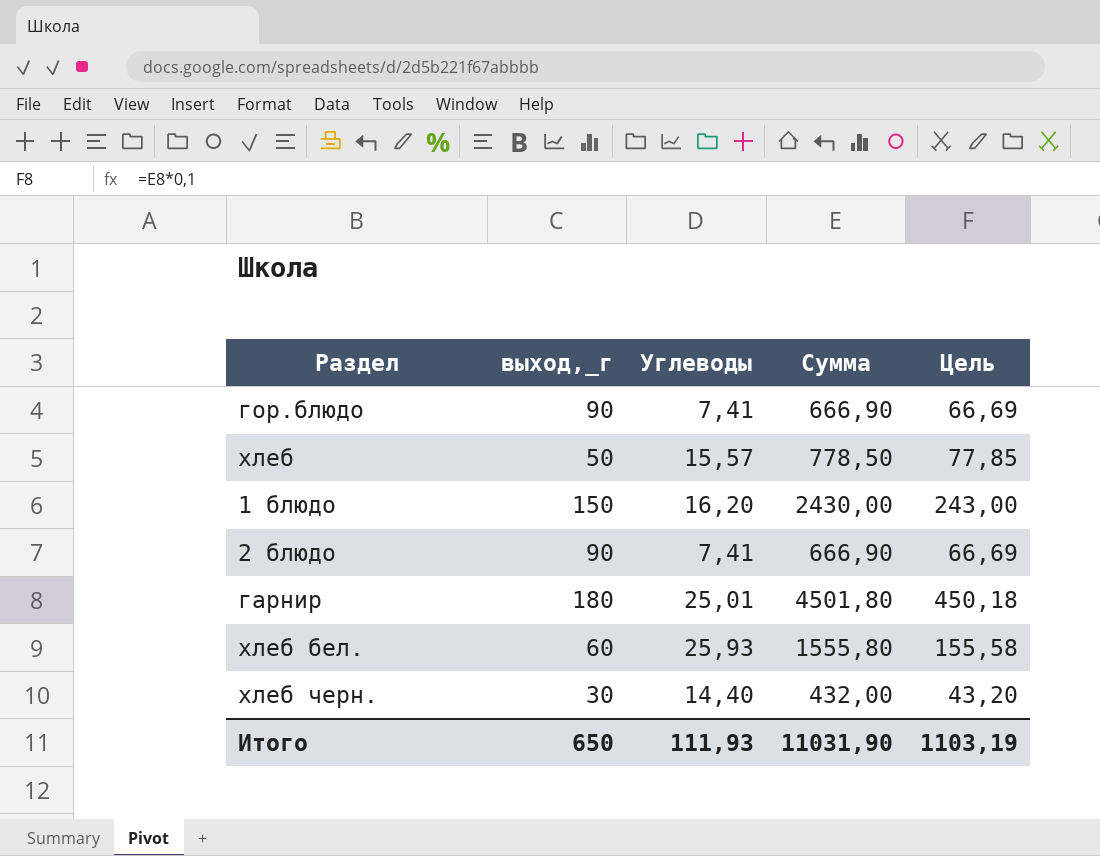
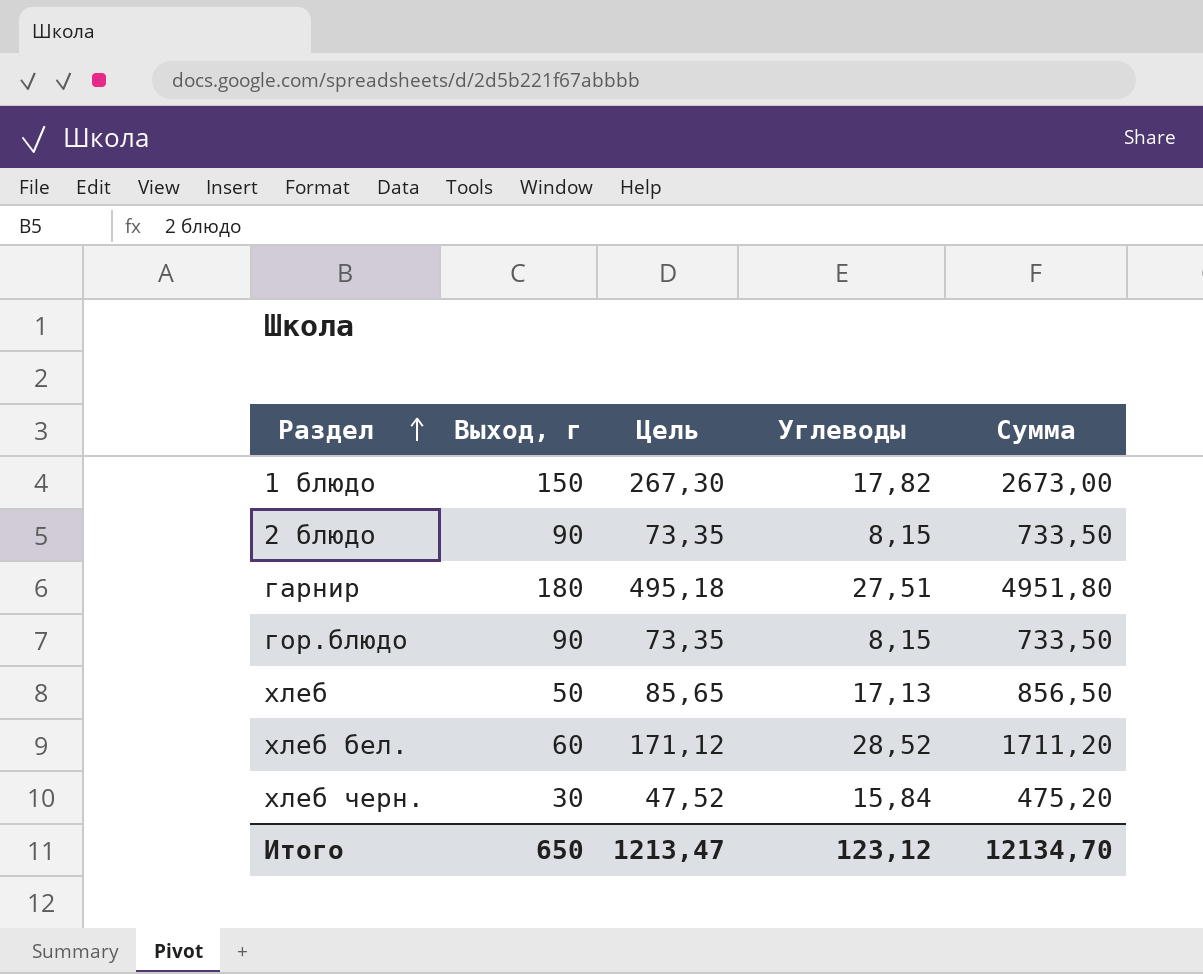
row order: none -> Раздел ascending
column name: выход,_г -> Выход, г
column Цель | position: 5 -> 3
1 блюдо | Цель: 243,00 -> 267,30
1 блюдо | Углеводы: 16,20 -> 17,82
1 блюдо | Сумма: 2430,00 -> 2673,00
2 блюдо | Цель: 66,69 -> 73,35
2 блюдо | Углеводы: 7,41 -> 8,15
2 блюдо | Сумма: 666,90 -> 733,50
гарнир | Цель: 450,18 -> 495,18
гарнир | Углеводы: 25,01 -> 27,51
гарнир | Сумма: 4501,80 -> 4951,80
гор.блюдо | Цель: 66,69 -> 73,35
гор.блюдо | Углеводы: 7,41 -> 8,15
гор.блюдо | Сумма: 666,90 -> 733,50
хлеб | Цель: 77,85 -> 85,65
хлеб | Углеводы: 15,57 -> 17,13
хлеб | Сумма: 778,50 -> 856,50
хлеб бел. | Цель: 155,58 -> 171,12
хлеб бел. | Углеводы: 25,93 -> 28,52
хлеб бел. | Сумма: 1555,80 -> 1711,20
хлеб черн. | Цель: 43,20 -> 47,52
хлеб черн. | Углеводы: 14,40 -> 15,84
хлеб черн. | Сумма: 432,00 -> 475,20
Итого | Цель: 1103,19 -> 1213,47
Итого | Углеводы: 111,93 -> 123,12
Итого | Сумма: 11031,90 -> 12134,70

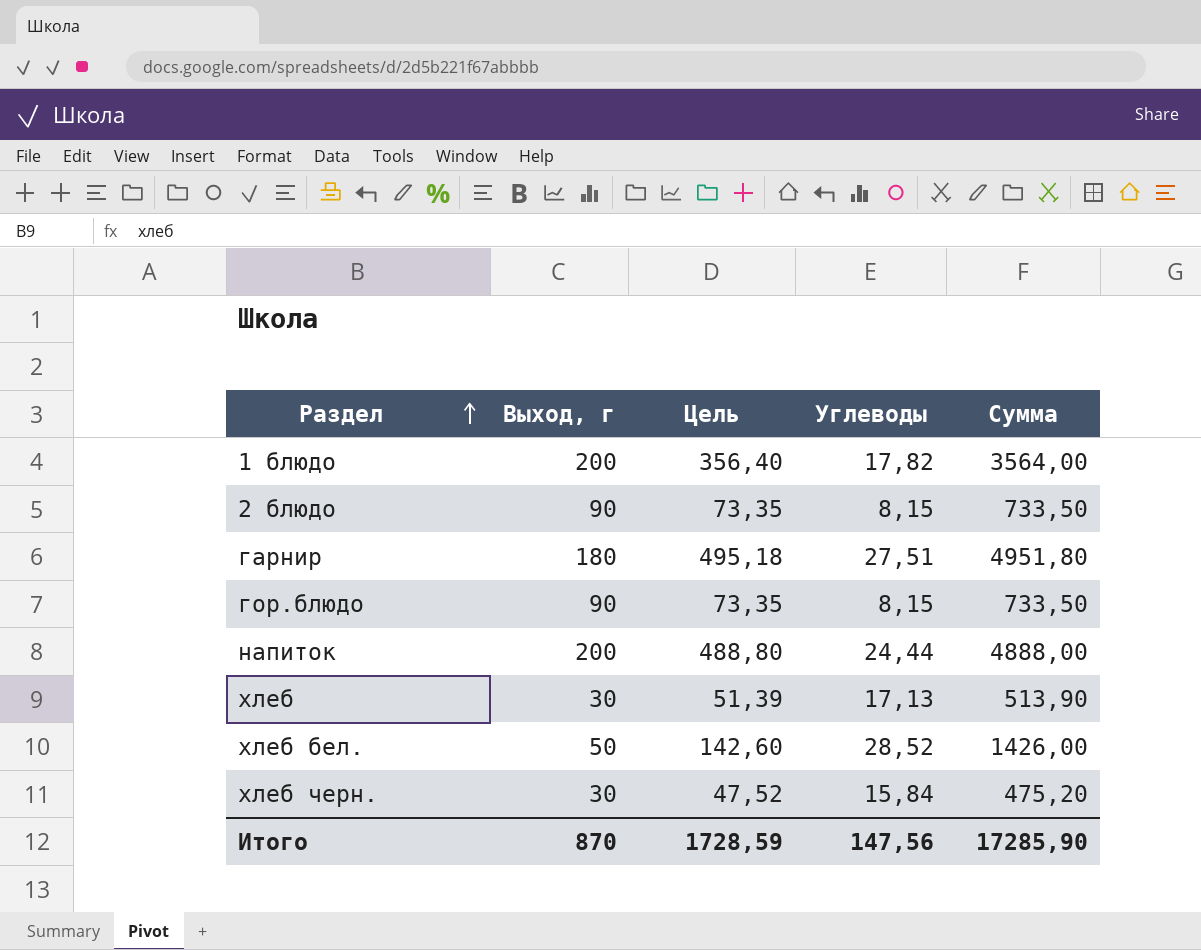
1 блюдо | Выход, г: 150 -> 200
1 блюдо | Цель: 267,30 -> 356,40
1 блюдо | Сумма: 2673,00 -> 3564,00
row напиток: none -> 200 | 488,80 | 24,44 | 4888,00
хлеб | Выход, г: 50 -> 30
хлеб | Цель: 85,65 -> 51,39
хлеб | Сумма: 856,50 -> 513,90
хлеб бел. | Выход, г: 60 -> 50
хлеб бел. | Цель: 171,12 -> 142,60
хлеб бел. | Сумма: 1711,20 -> 1426,00
Итого | Выход, г: 650 -> 870
Итого | Цель: 1213,47 -> 1728,59
Итого | Углеводы: 123,12 -> 147,56
Итого | Сумма: 12134,70 -> 17285,90

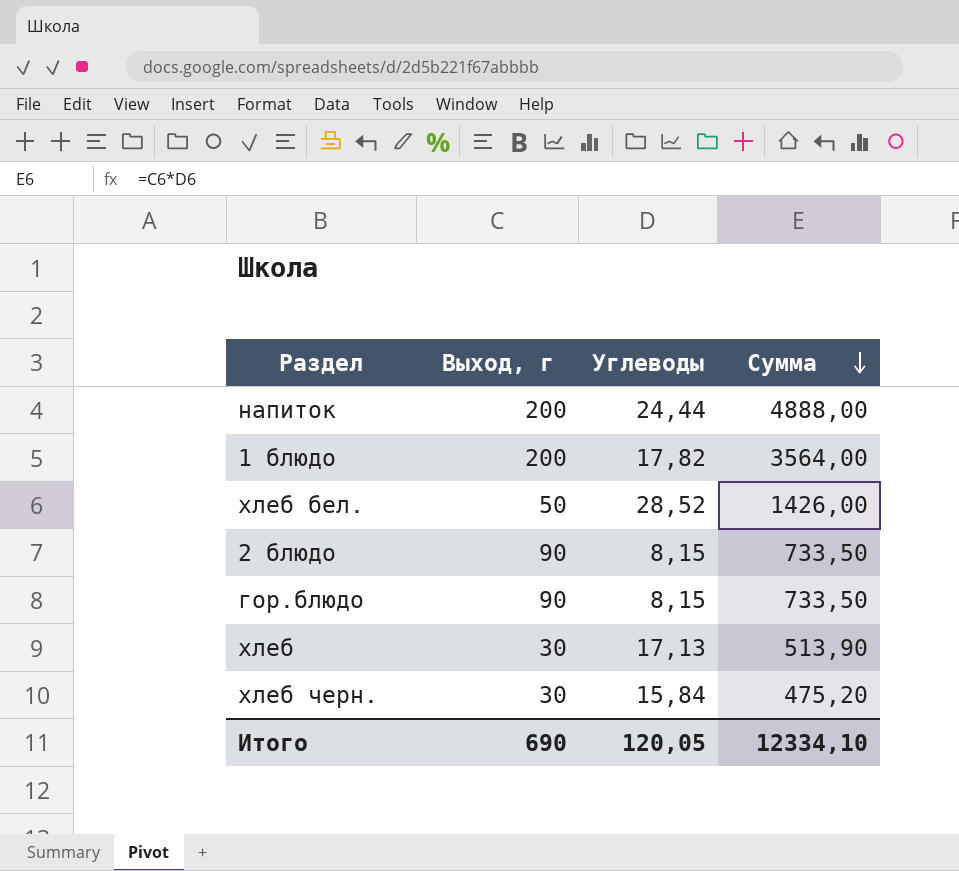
row order: Раздел ascending -> Сумма descending
column Цель | formula: [Сумма] * 0,1 -> none
row гарнир: 180 | 495,18 | 27,51 | 4951,80 -> none
Итого | Выход, г: 870 -> 690
Итого | Углеводы: 147,56 -> 120,05
Итого | Сумма: 17285,90 -> 12334,10

